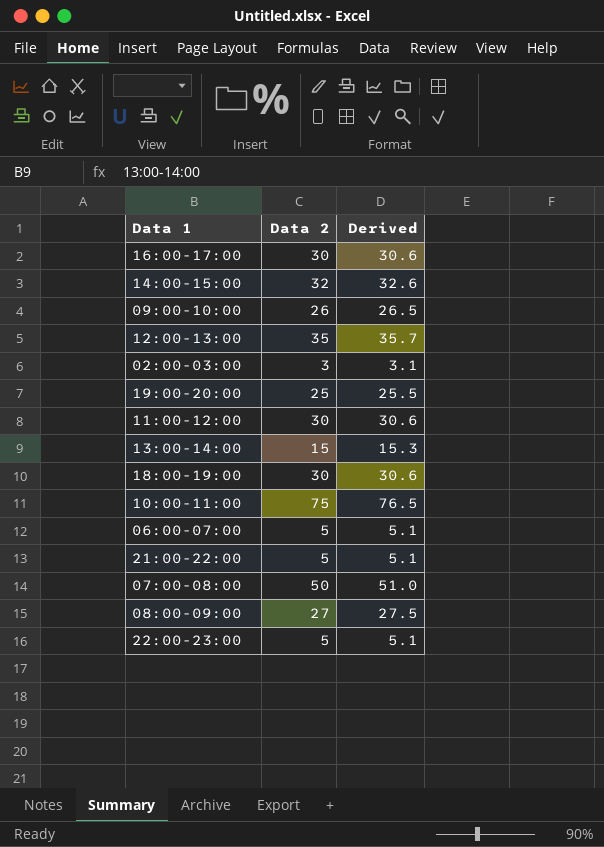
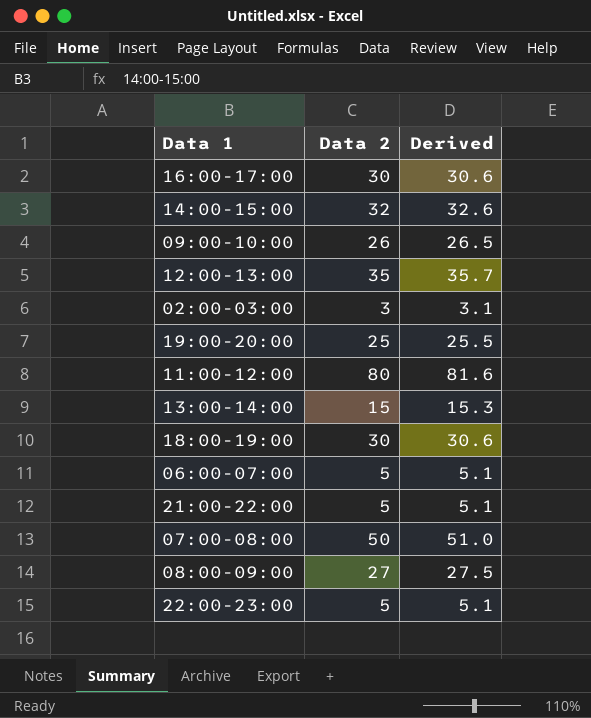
row 10:00-11:00: 75 | 76.5 -> none
11:00-12:00 | Data 2: 30 -> 80
11:00-12:00 | Derived: 30.6 -> 81.6

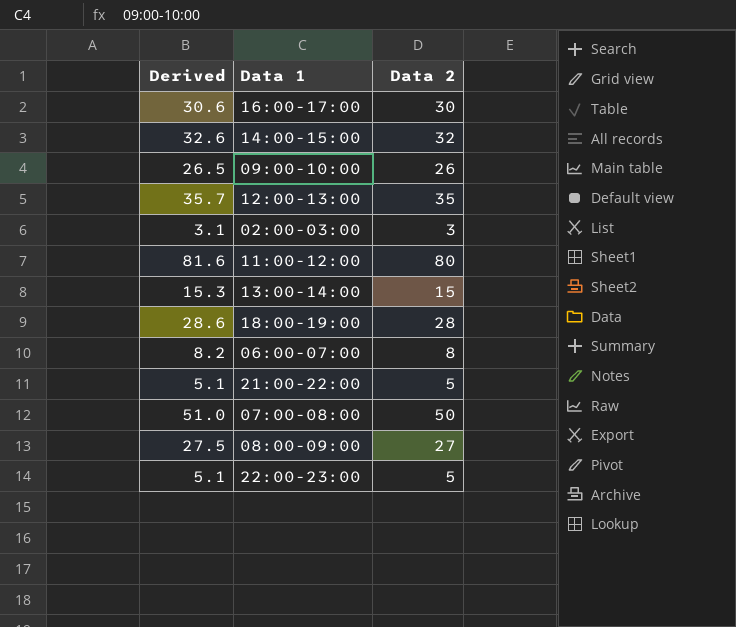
column Derived | position: 3 -> 1
row 19:00-20:00: 25 | 25.5 -> none
18:00-19:00 | Derived: 30.6 -> 28.6
18:00-19:00 | Data 2: 30 -> 28
06:00-07:00 | Derived: 5.1 -> 8.2
06:00-07:00 | Data 2: 5 -> 8

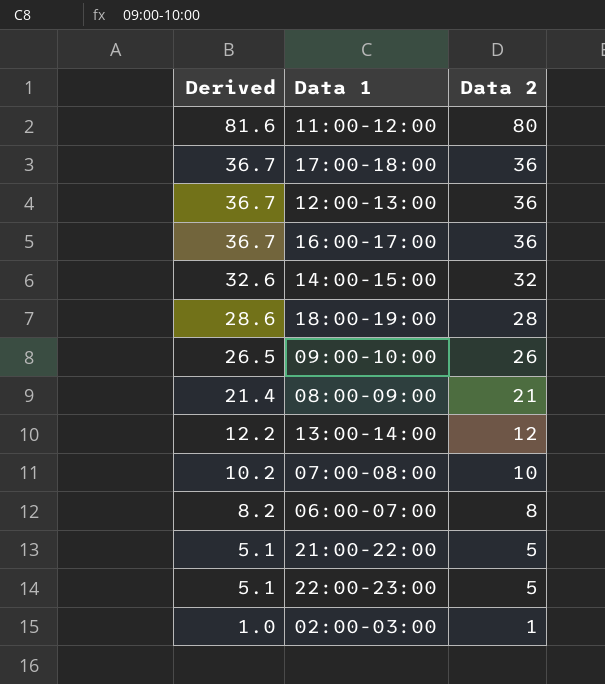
row order: none -> Derived descending
row 17:00-18:00: none -> 36.7 | 36
12:00-13:00 | Derived: 35.7 -> 36.7
12:00-13:00 | Data 2: 35 -> 36
16:00-17:00 | Derived: 30.6 -> 36.7
16:00-17:00 | Data 2: 30 -> 36
08:00-09:00 | Derived: 27.5 -> 21.4
08:00-09:00 | Data 2: 27 -> 21
13:00-14:00 | Derived: 15.3 -> 12.2
13:00-14:00 | Data 2: 15 -> 12
07:00-08:00 | Derived: 51.0 -> 10.2
07:00-08:00 | Data 2: 50 -> 10
02:00-03:00 | Derived: 3.1 -> 1.0
02:00-03:00 | Data 2: 3 -> 1

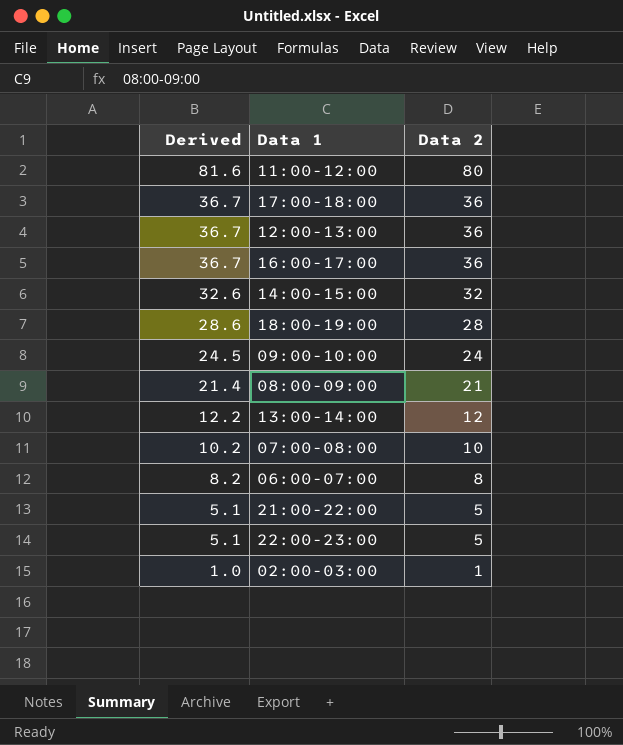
09:00-10:00 | Derived: 26.5 -> 24.5
09:00-10:00 | Data 2: 26 -> 24

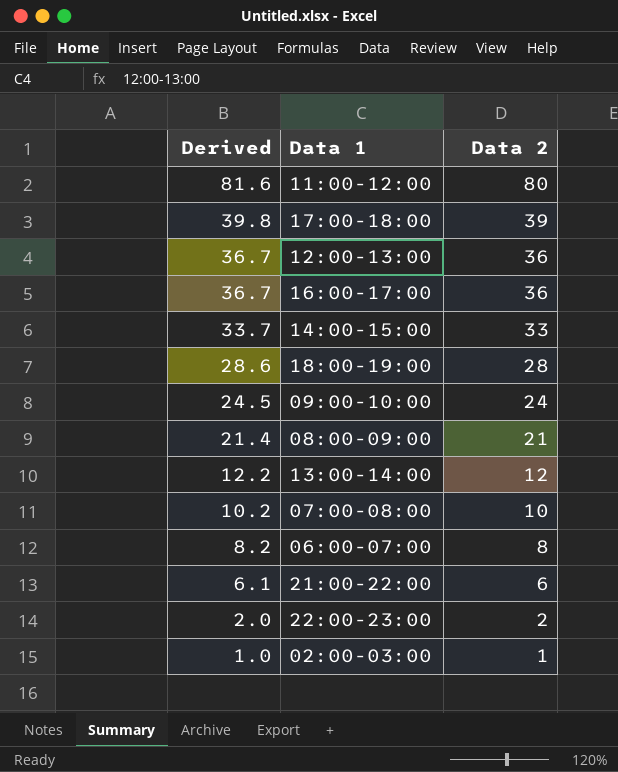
17:00-18:00 | Derived: 36.7 -> 39.8
17:00-18:00 | Data 2: 36 -> 39
14:00-15:00 | Derived: 32.6 -> 33.7
14:00-15:00 | Data 2: 32 -> 33
21:00-22:00 | Derived: 5.1 -> 6.1
21:00-22:00 | Data 2: 5 -> 6
22:00-23:00 | Derived: 5.1 -> 2.0
22:00-23:00 | Data 2: 5 -> 2

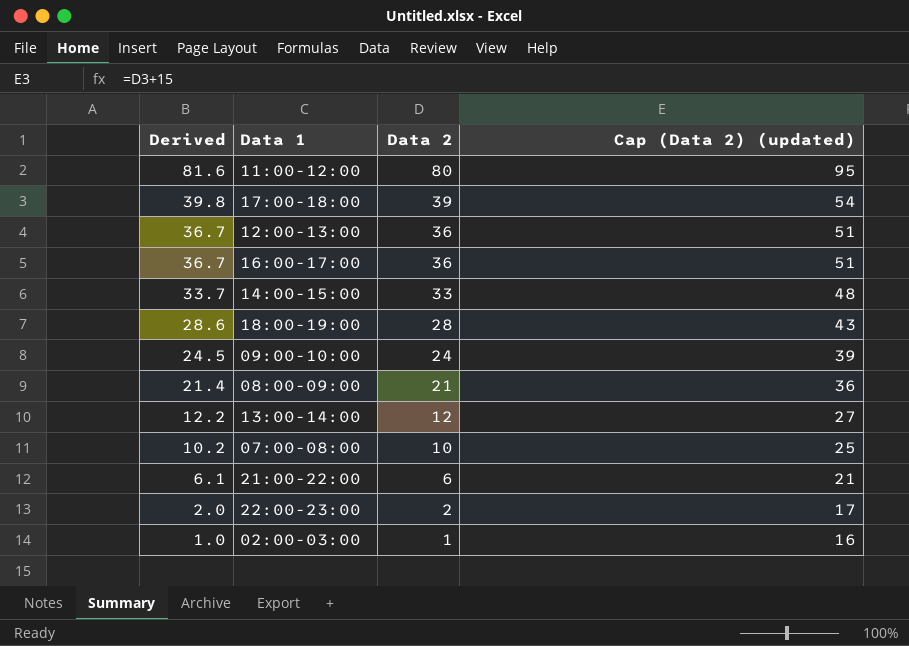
column Cap (Data 2) (updated) | formula: none -> [Data 2] + 15
row 06:00-07:00: 8.2 | 8 -> none

